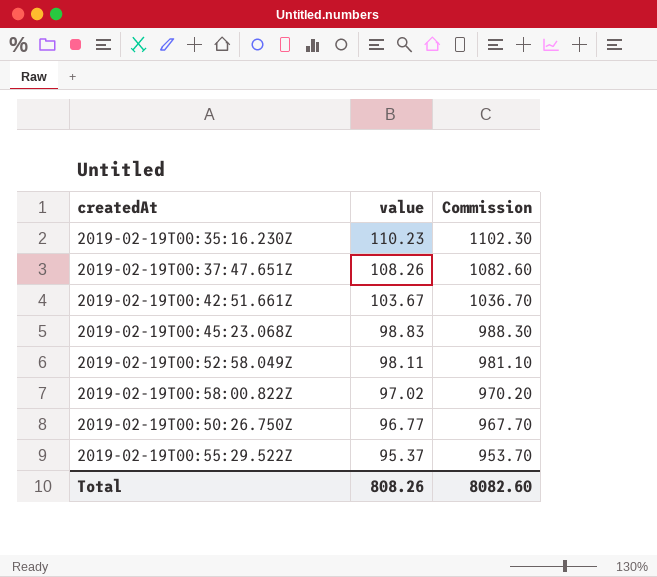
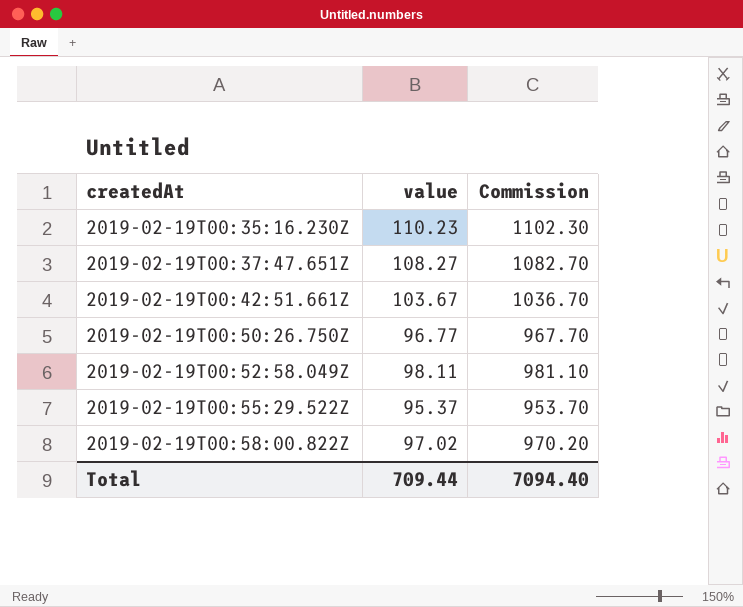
row order: value descending -> createdAt ascending
row 2019-02-19T00:45:23.068Z: 98.83 | 988.30 -> none
2019-02-19T00:37:47.651Z | value: 108.26 -> 108.27
2019-02-19T00:37:47.651Z | Commission: 1082.60 -> 1082.70
Total | value: 808.26 -> 709.44
Total | Commission: 8082.60 -> 7094.40

